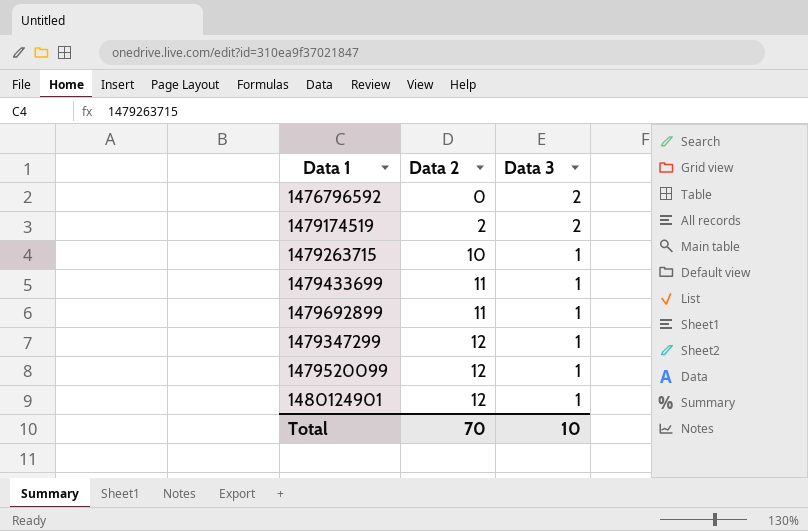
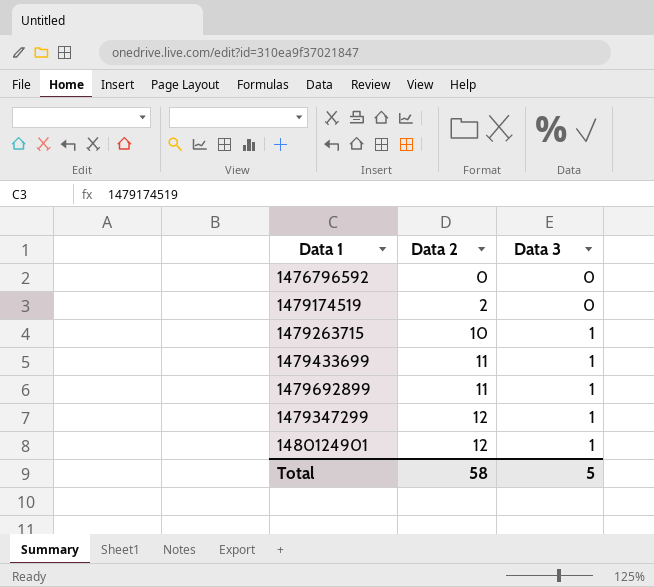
row 1479520099: 12 | 1 -> none
1476796592 | Data 3: 2 -> 0
1479174519 | Data 3: 2 -> 0
Total | Data 2: 70 -> 58
Total | Data 3: 10 -> 5

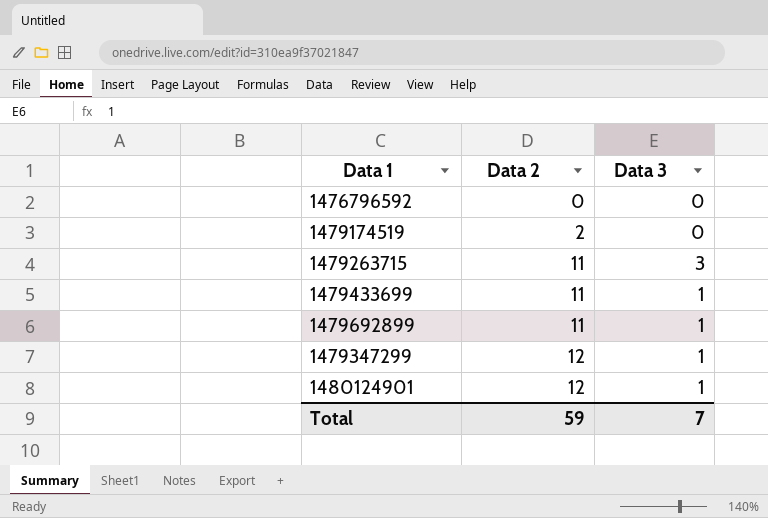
1479263715 | Data 2: 10 -> 11
1479263715 | Data 3: 1 -> 3
Total | Data 2: 58 -> 59
Total | Data 3: 5 -> 7

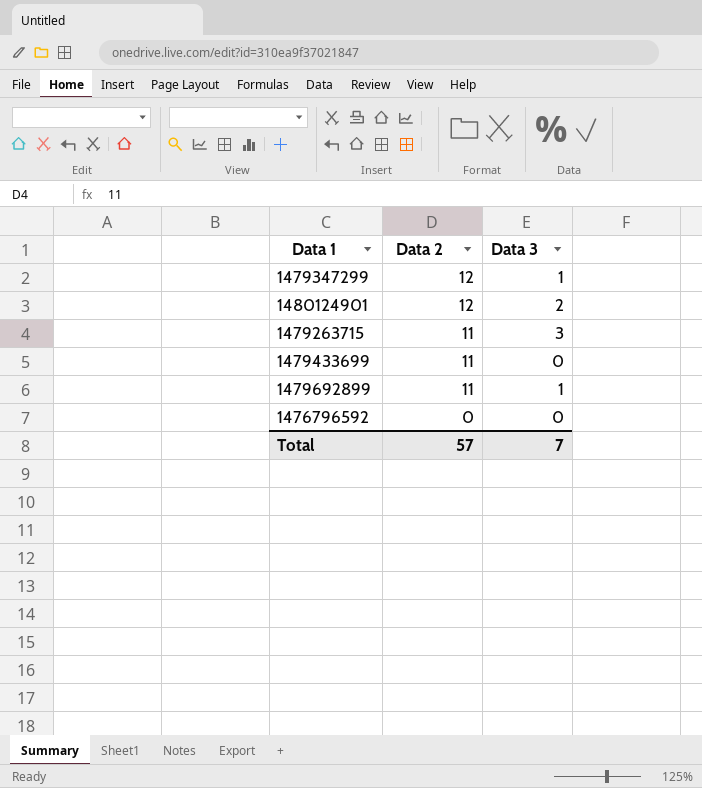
row order: Data 2 ascending -> Data 2 descending
row 1479174519: 2 | 0 -> none
1480124901 | Data 3: 1 -> 2
1479433699 | Data 3: 1 -> 0
Total | Data 2: 59 -> 57

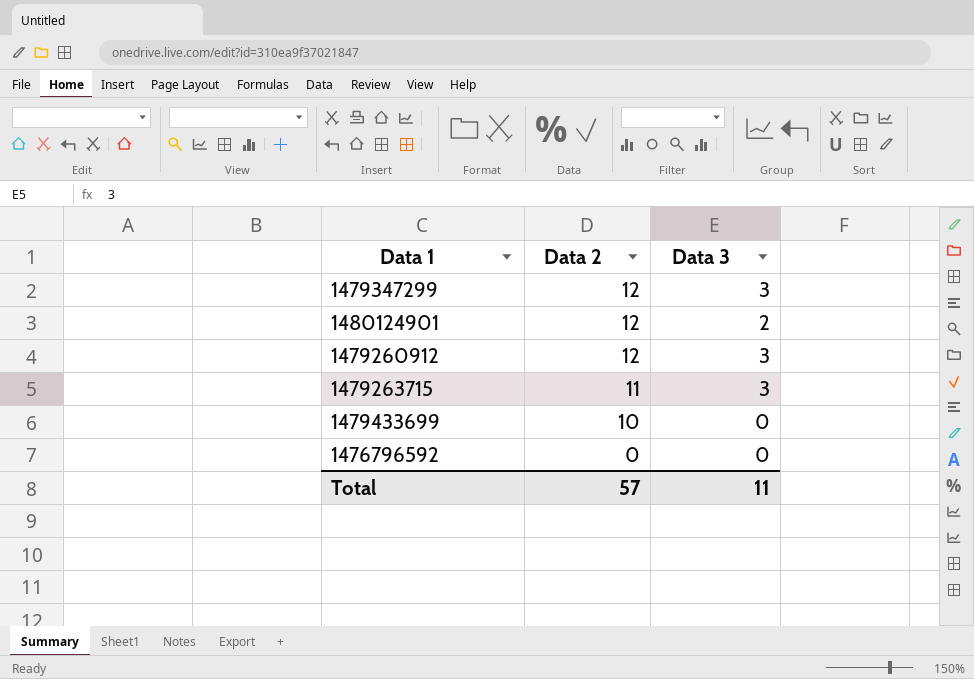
row 1479692899: 11 | 1 -> none
1479347299 | Data 3: 1 -> 3
row 1479260912: none -> 12 | 3
1479433699 | Data 2: 11 -> 10
Total | Data 3: 7 -> 11

